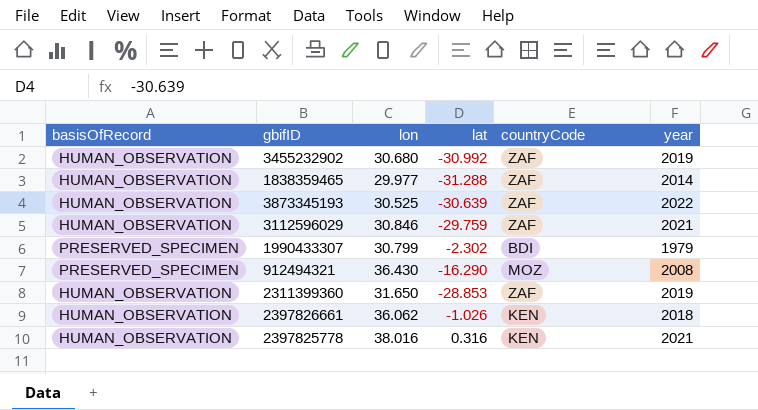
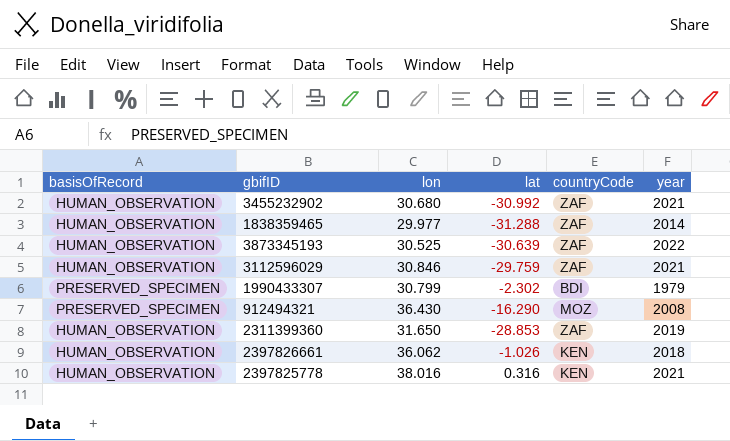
3455232902 | year: 2019 -> 2021

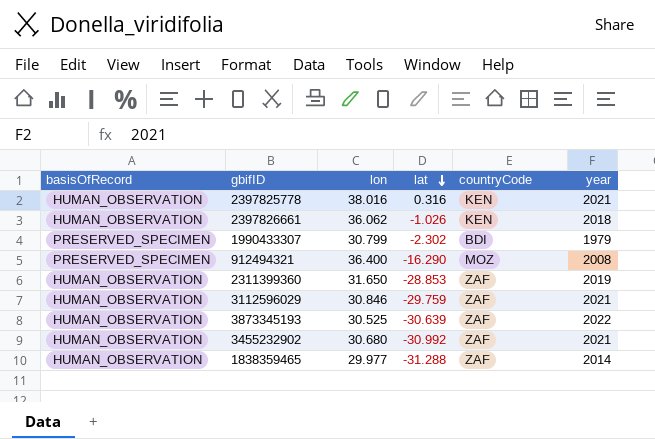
row order: none -> lat descending
912494321 | lon: 36.430 -> 36.400

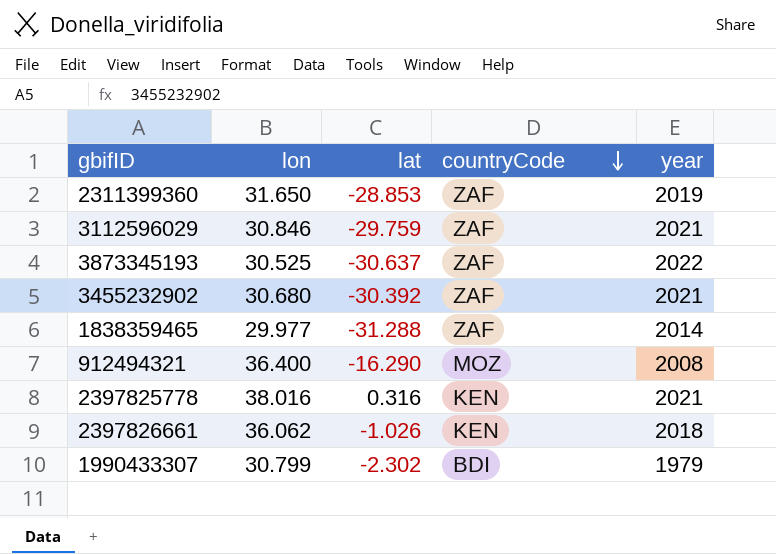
row order: lat descending -> countryCode descending
column basisOfRecord | position: 1 -> none
3873345193 | lat: -30.639 -> -30.637
3455232902 | lat: -30.992 -> -30.392

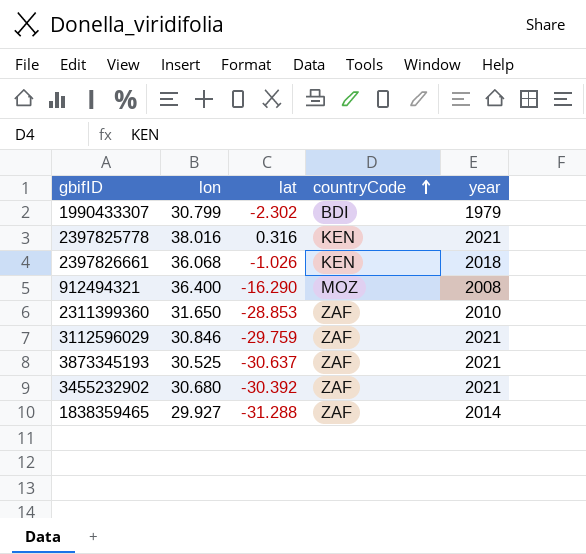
row order: countryCode descending -> countryCode ascending
2397826661 | lon: 36.062 -> 36.068
2311399360 | year: 2019 -> 2010
3873345193 | year: 2022 -> 2021
1838359465 | lon: 29.977 -> 29.927

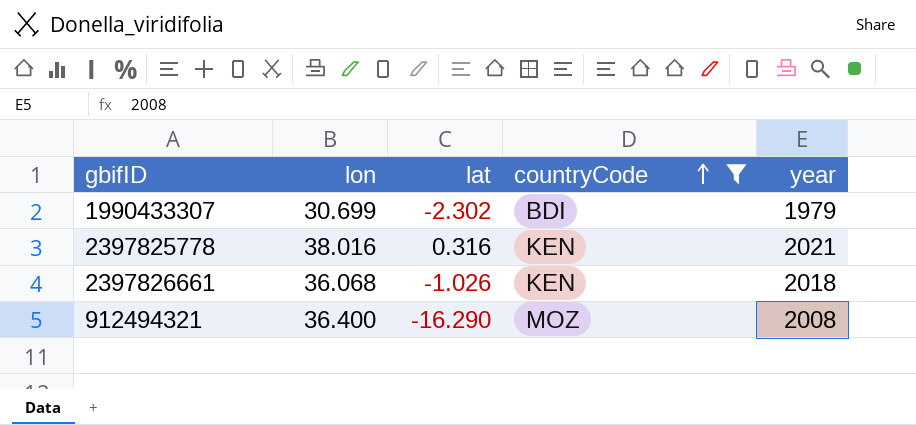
filter: none -> countryCode != ZAF
1990433307 | lon: 30.799 -> 30.699

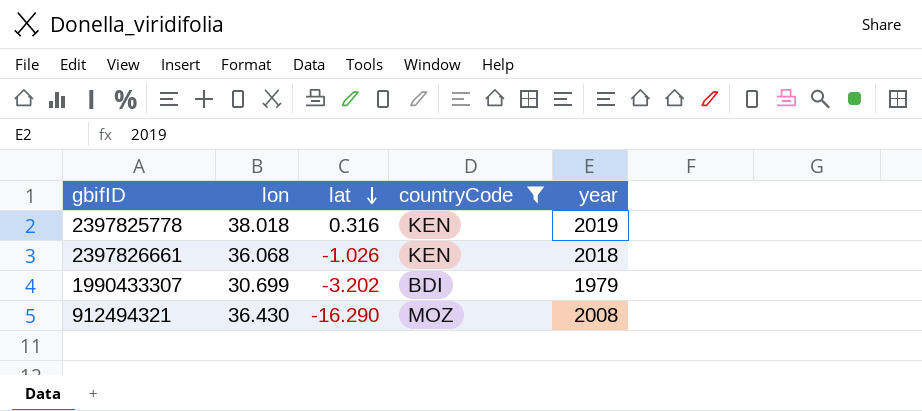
row order: countryCode ascending -> lat descending
2397825778 | lon: 38.016 -> 38.018
2397825778 | year: 2021 -> 2019
1990433307 | lat: -2.302 -> -3.202
912494321 | lon: 36.400 -> 36.430

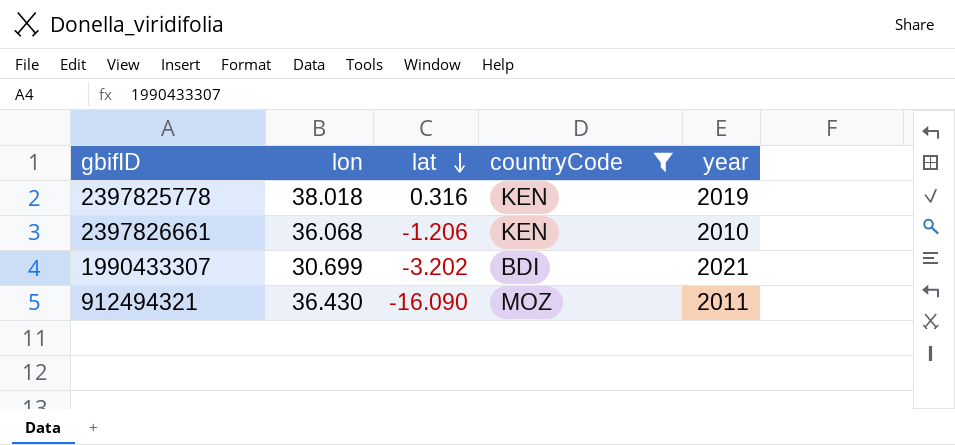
2397826661 | lat: -1.026 -> -1.206
2397826661 | year: 2018 -> 2010
1990433307 | year: 1979 -> 2021
912494321 | lat: -16.290 -> -16.090
912494321 | year: 2008 -> 2011

